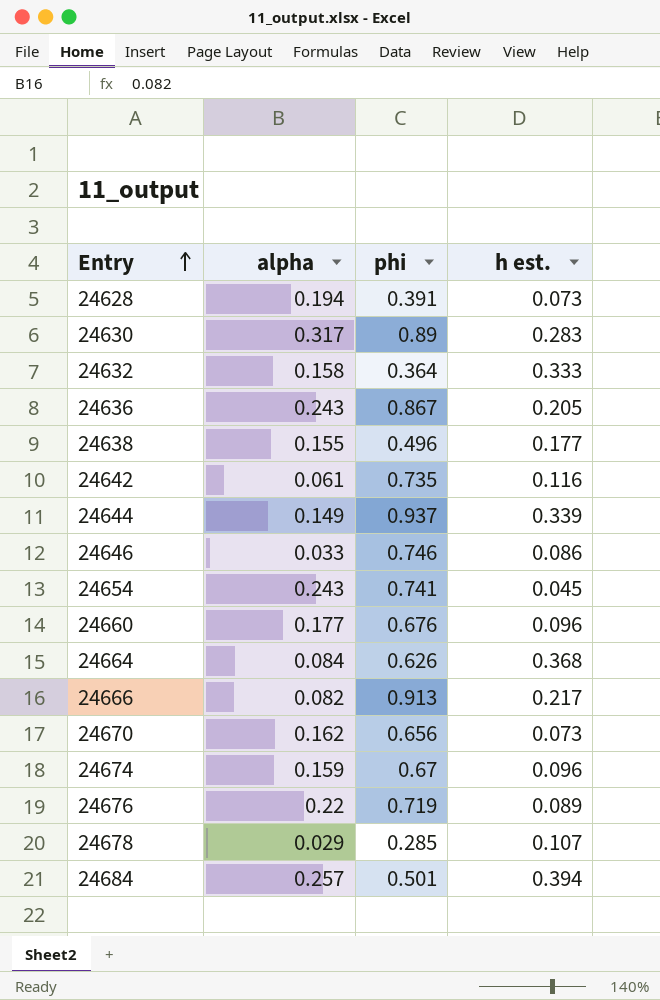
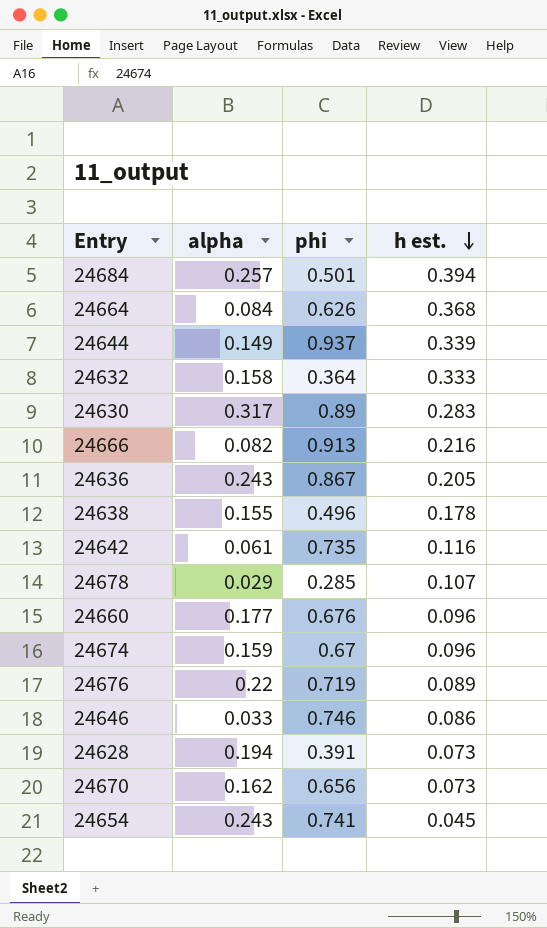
row order: Entry ascending -> h est. descending
24666 | h est.: 0.217 -> 0.216
24638 | h est.: 0.177 -> 0.178

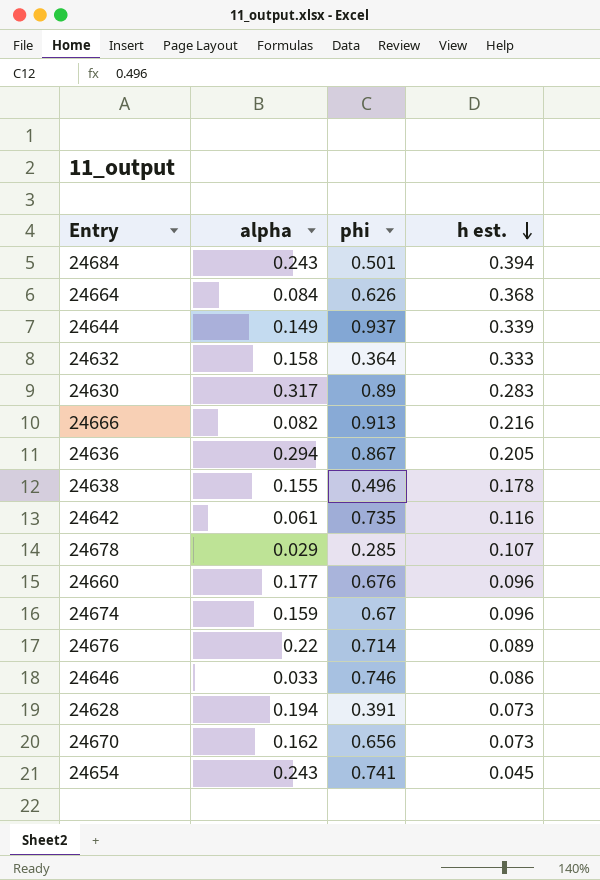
24684 | alpha: 0.257 -> 0.243
24636 | alpha: 0.243 -> 0.294
24676 | phi: 0.719 -> 0.714

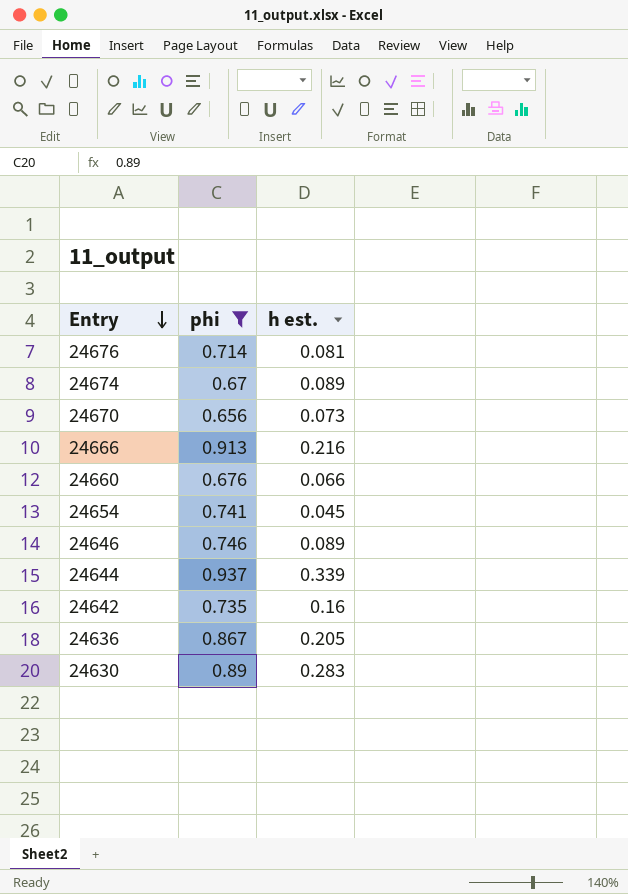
filter: none -> phi >= 0.656
row order: h est. descending -> Entry descending
column alpha | position: 2 -> none
24676 | h est.: 0.089 -> 0.081
24674 | h est.: 0.096 -> 0.089
24660 | h est.: 0.096 -> 0.066
24646 | h est.: 0.086 -> 0.089
24642 | h est.: 0.116 -> 0.16

